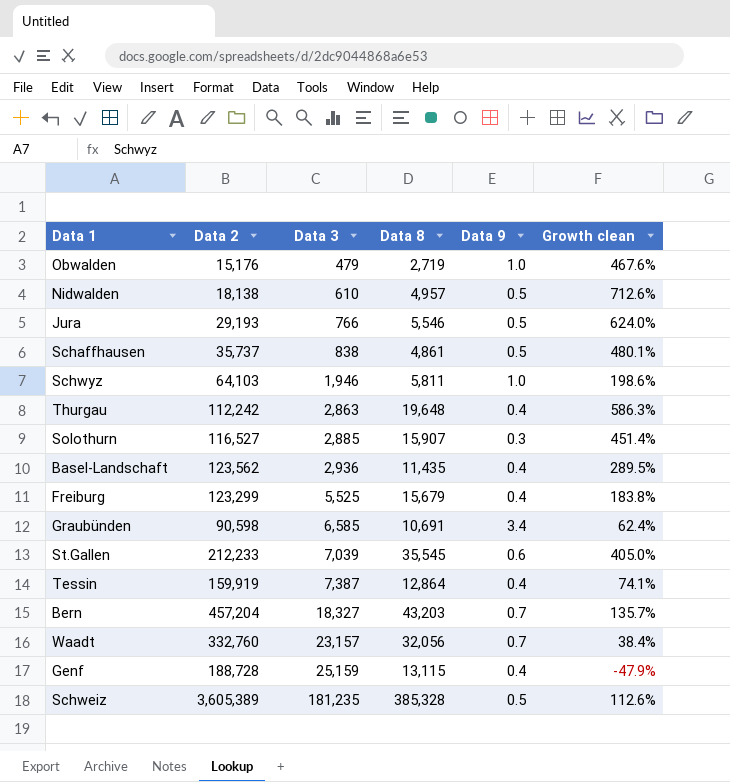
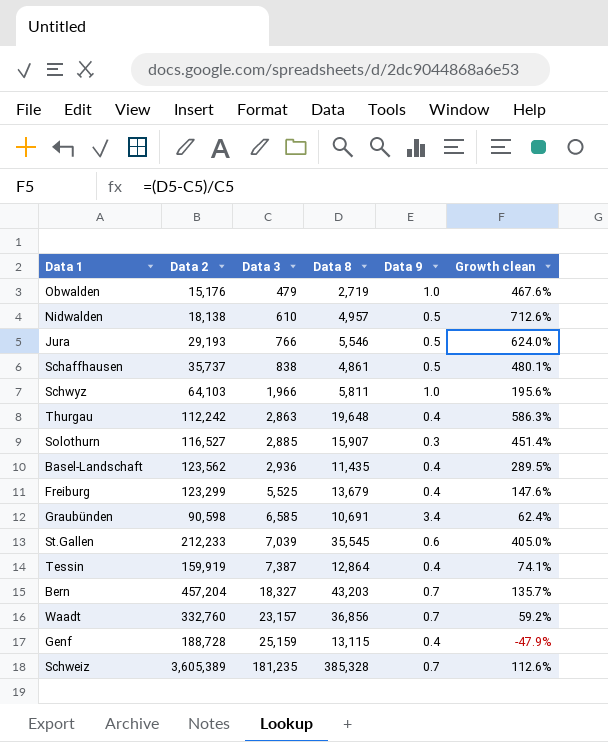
Schwyz | Data 3: 1,946 -> 1,966
Schwyz | Growth clean: 198.6% -> 195.6%
Freiburg | Data 8: 15,679 -> 13,679
Freiburg | Growth clean: 183.8% -> 147.6%
Waadt | Data 8: 32,056 -> 36,856
Waadt | Growth clean: 38.4% -> 59.2%
Schweiz | Data 9: 0.5 -> 0.7

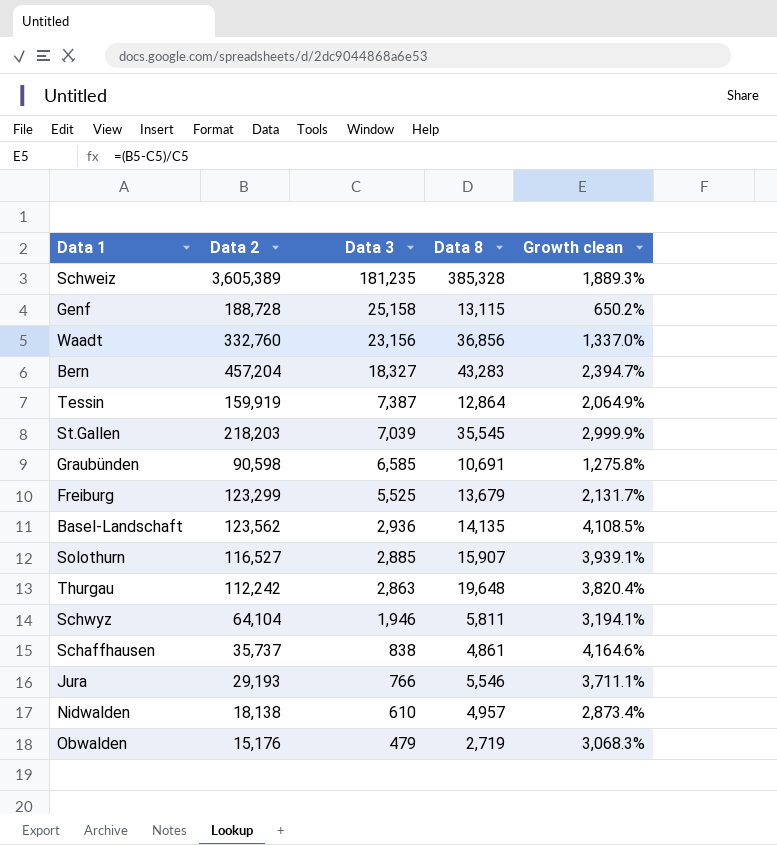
row order: Data 3 ascending -> Data 3 descending
column Data 9 | position: 5 -> none
column Growth clean | formula: ([Data 8] - [Data 3]) / [Data 3] -> ([Data 2] - [Data 3]) / [Data 3]
Genf | Data 3: 25,159 -> 25,158
Waadt | Data 3: 23,157 -> 23,156
Bern | Data 8: 43,203 -> 43,283
St.Gallen | Data 2: 212,233 -> 218,203
Basel-Landschaft | Data 8: 11,435 -> 14,135
Schwyz | Data 2: 64,103 -> 64,104
Schwyz | Data 3: 1,966 -> 1,946

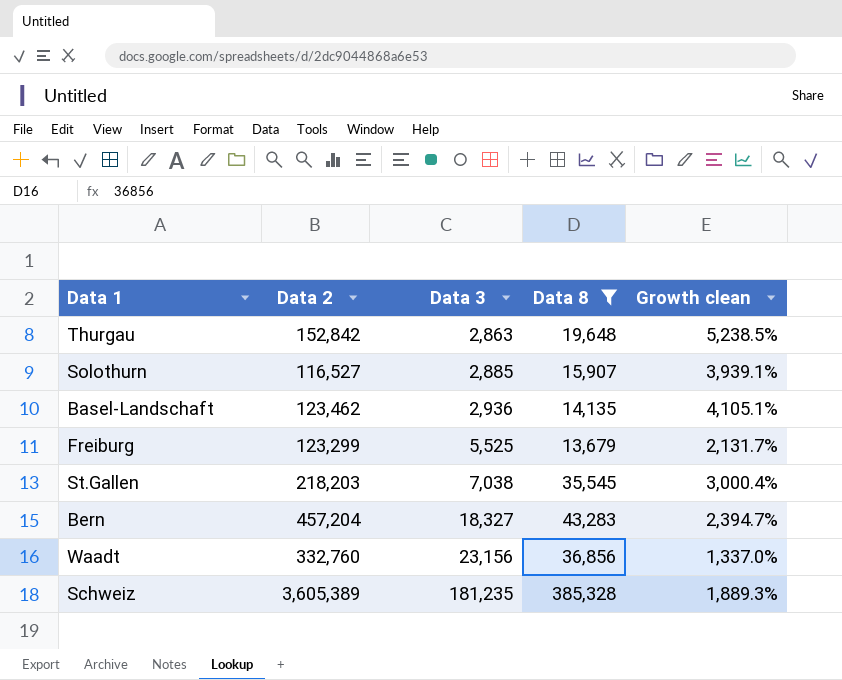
filter: none -> Data 8 >= 13,679
row order: Data 3 descending -> Data 3 ascending
Thurgau | Data 2: 112,242 -> 152,842
Thurgau | Growth clean: 3,820.4% -> 5,238.5%
Basel-Landschaft | Data 2: 123,562 -> 123,462
Basel-Landschaft | Growth clean: 4,108.5% -> 4,105.1%
St.Gallen | Data 3: 7,039 -> 7,038
St.Gallen | Growth clean: 2,999.9% -> 3,000.4%

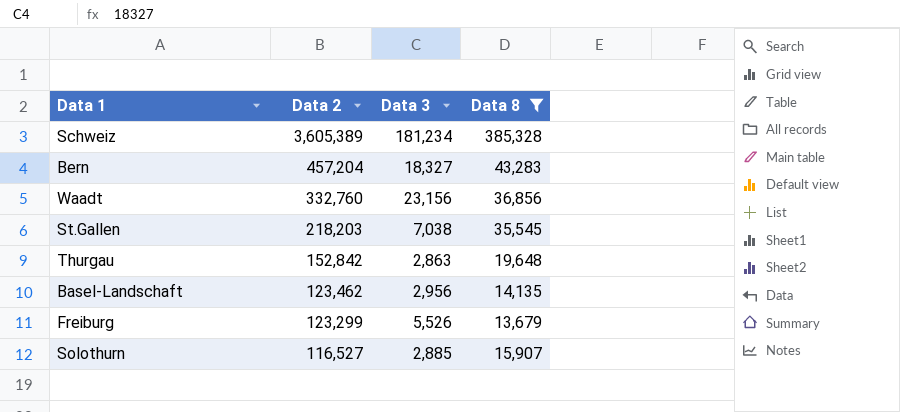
row order: Data 3 ascending -> Data 2 descending
column Growth clean | formula: ([Data 2] - [Data 3]) / [Data 3] -> none
Schweiz | Data 3: 181,235 -> 181,234
Basel-Landschaft | Data 3: 2,936 -> 2,956
Freiburg | Data 3: 5,525 -> 5,526

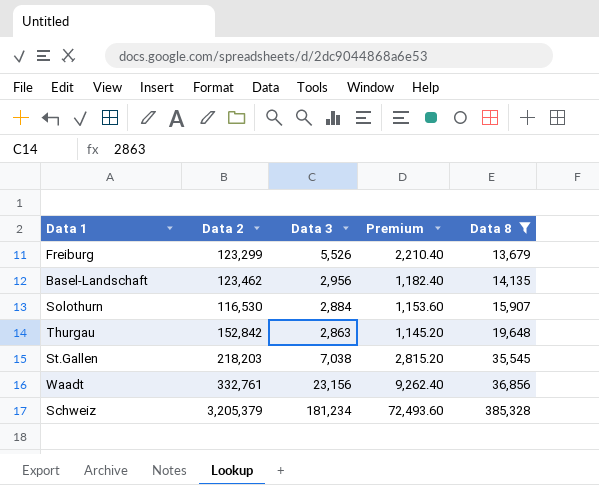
row order: Data 2 descending -> Data 8 ascending
column Premium | formula: none -> [Data 3] * 0.4
row Bern: 457,204 | 18,327 | 43,283 -> none
Solothurn | Data 2: 116,527 -> 116,530
Solothurn | Data 3: 2,885 -> 2,884
Waadt | Data 2: 332,760 -> 332,761
Schweiz | Data 2: 3,605,389 -> 3,205,379

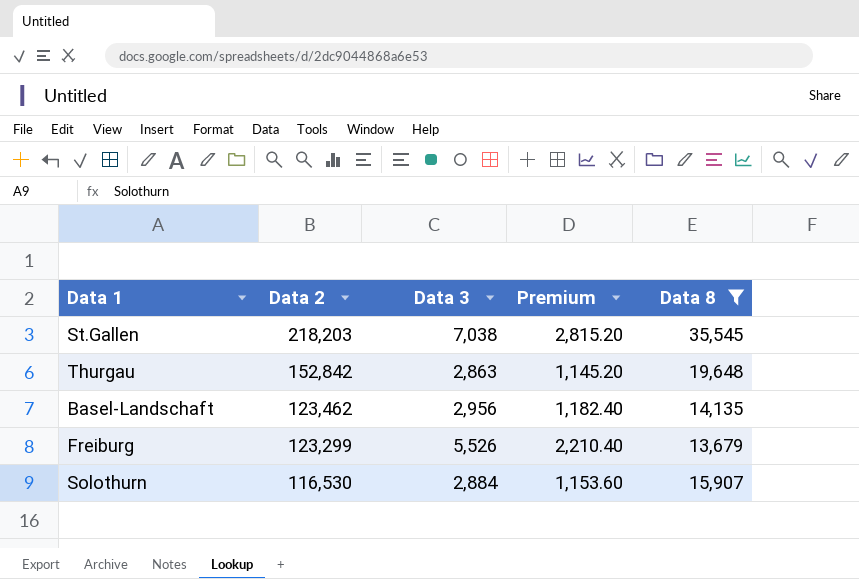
row order: Data 8 ascending -> Data 2 descending
row Waadt: 332,761 | 23,156 | 9,262.40 | 36,856 -> none
row Schweiz: 3,205,379 | 181,234 | 72,493.60 | 385,328 -> none

